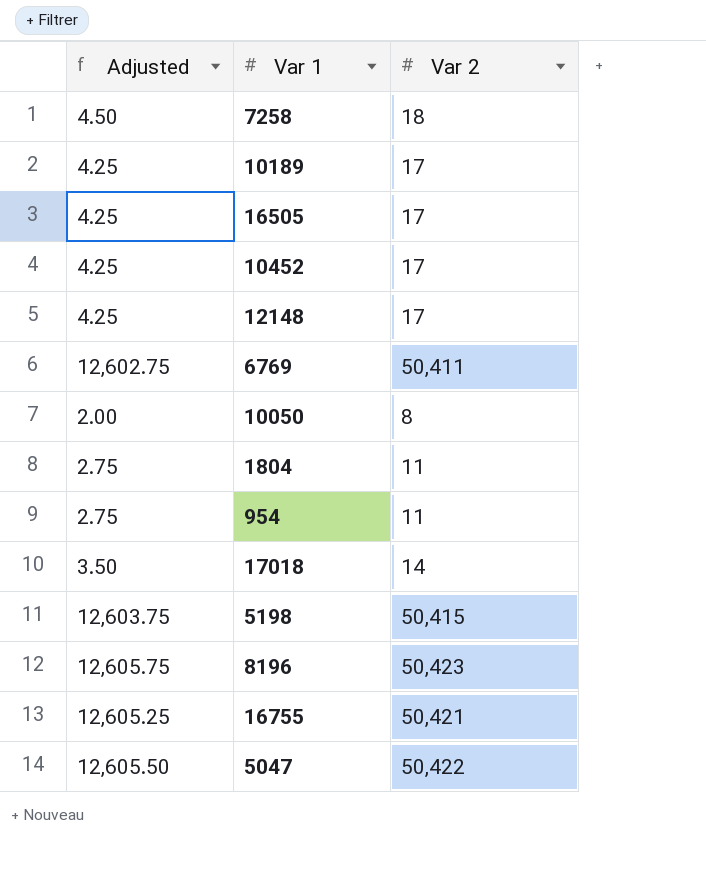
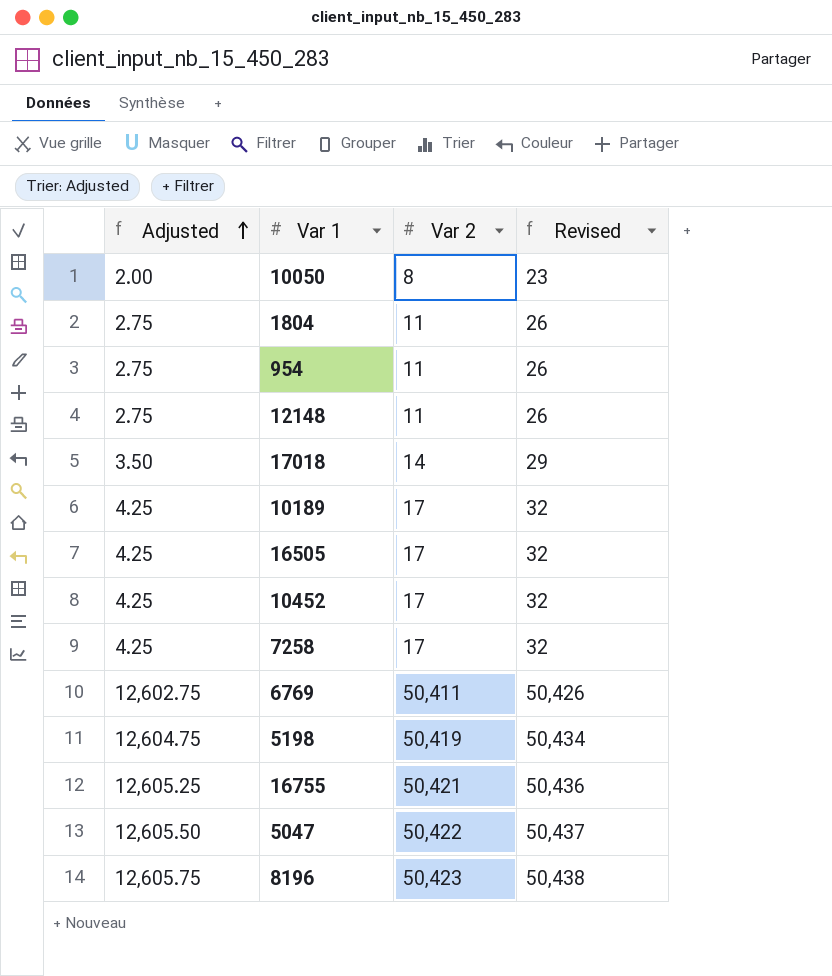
row order: none -> Adjusted ascending
column Revised | formula: none -> [Var 2] + 15
12148 | Adjusted: 4.25 -> 2.75
12148 | Var 2: 17 -> 11
7258 | Adjusted: 4.50 -> 4.25
7258 | Var 2: 18 -> 17
5198 | Adjusted: 12,603.75 -> 12,604.75
5198 | Var 2: 50,415 -> 50,419

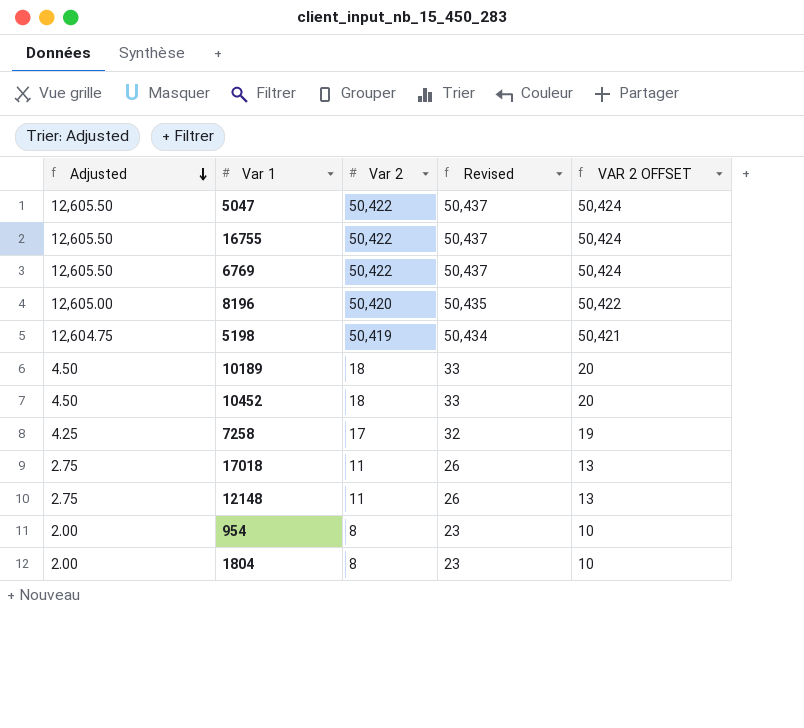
row order: Adjusted ascending -> Adjusted descending
column VAR 2 OFFSET | formula: none -> [Var 2] + 2
row 10050: 2.00 | 8 | 23 -> none
row 16505: 4.25 | 17 | 32 -> none
16755 | Adjusted: 12,605.25 -> 12,605.50
16755 | Var 2: 50,421 -> 50,422
16755 | Revised: 50,436 -> 50,437
6769 | Adjusted: 12,602.75 -> 12,605.50
6769 | Var 2: 50,411 -> 50,422
6769 | Revised: 50,426 -> 50,437
8196 | Adjusted: 12,605.75 -> 12,605.00
8196 | Var 2: 50,423 -> 50,420
8196 | Revised: 50,438 -> 50,435
10189 | Adjusted: 4.25 -> 4.50
10189 | Var 2: 17 -> 18
10189 | Revised: 32 -> 33
10452 | Adjusted: 4.25 -> 4.50
10452 | Var 2: 17 -> 18
10452 | Revised: 32 -> 33
17018 | Adjusted: 3.50 -> 2.75
17018 | Var 2: 14 -> 11
17018 | Revised: 29 -> 26
954 | Adjusted: 2.75 -> 2.00
954 | Var 2: 11 -> 8
954 | Revised: 26 -> 23
1804 | Adjusted: 2.75 -> 2.00
1804 | Var 2: 11 -> 8
1804 | Revised: 26 -> 23

